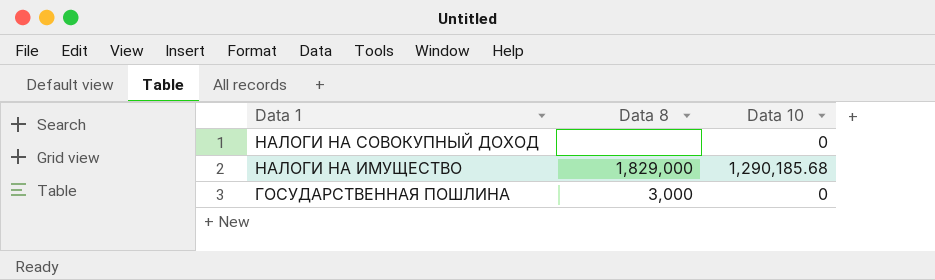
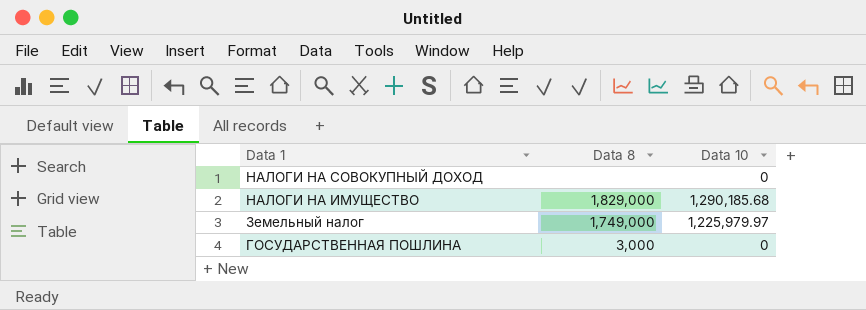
row Земельный налог: none -> 1,749,000 | 1,225,979.97

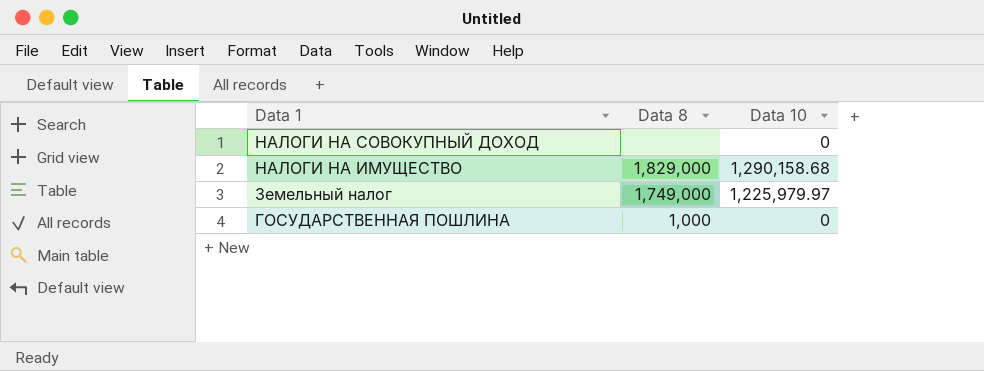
НАЛОГИ НА ИМУЩЕСТВО | Data 10: 1,290,185.68 -> 1,290,158.68
ГОСУДАРСТВЕННАЯ ПОШЛИНА | Data 8: 3,000 -> 1,000

